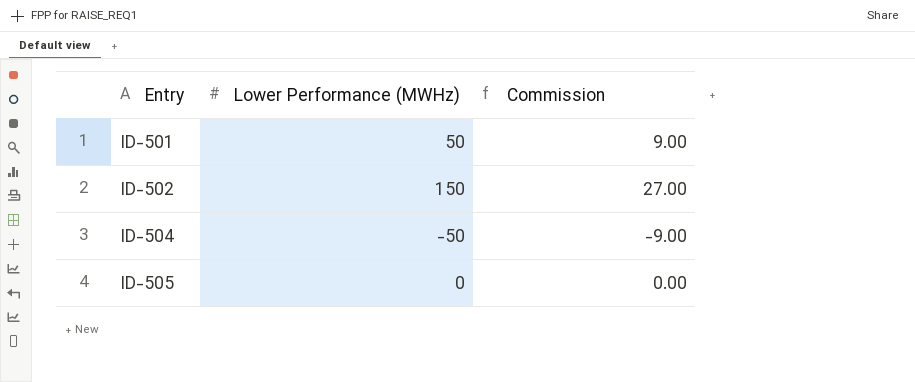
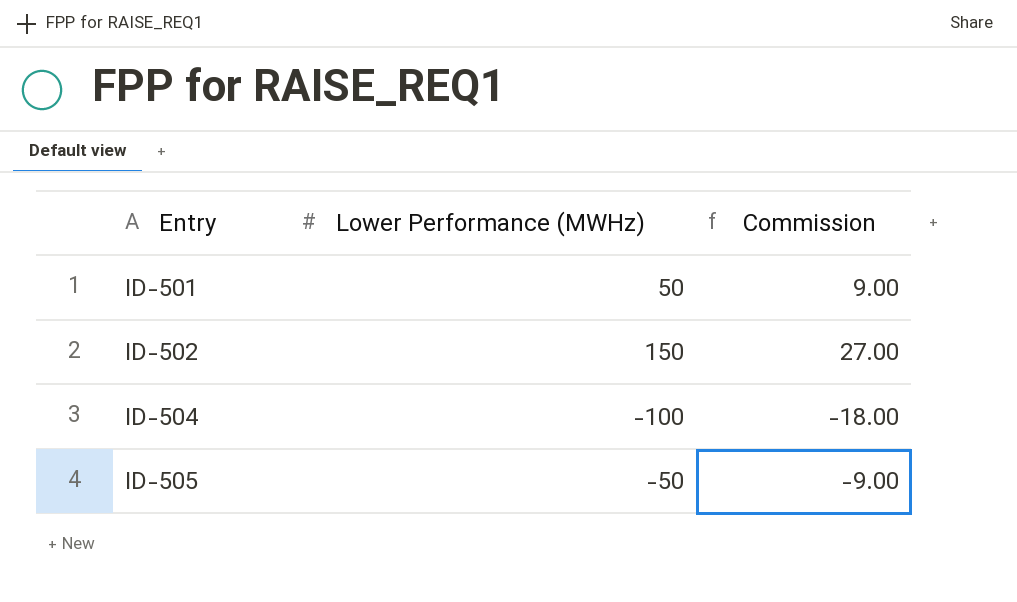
ID-504 | Lower Performance (MWHz): -50 -> -100
ID-504 | Commission: -9.00 -> -18.00
ID-505 | Lower Performance (MWHz): 0 -> -50
ID-505 | Commission: 0.00 -> -9.00

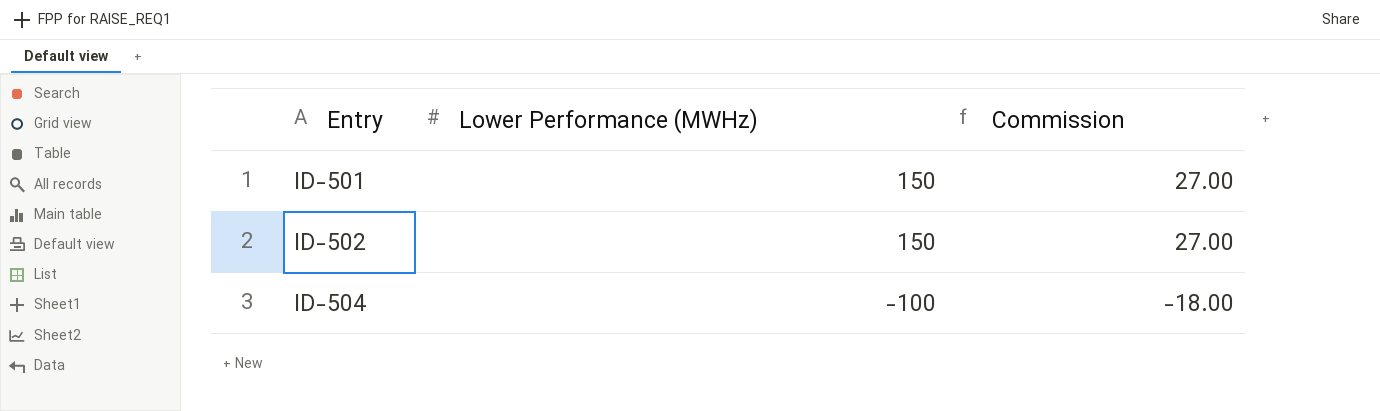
row ID-505: -50 | -9.00 -> none
ID-501 | Lower Performance (MWHz): 50 -> 150
ID-501 | Commission: 9.00 -> 27.00

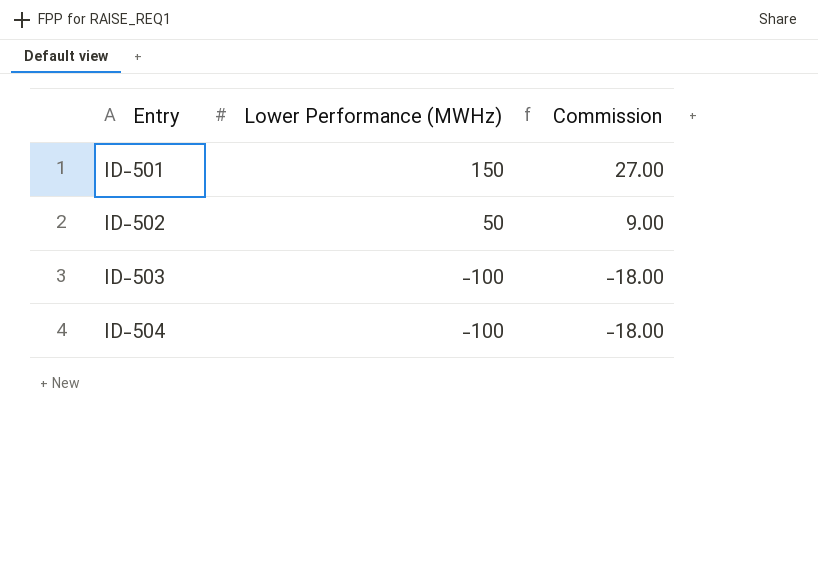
ID-502 | Lower Performance (MWHz): 150 -> 50
ID-502 | Commission: 27.00 -> 9.00
row ID-503: none -> -100 | -18.00

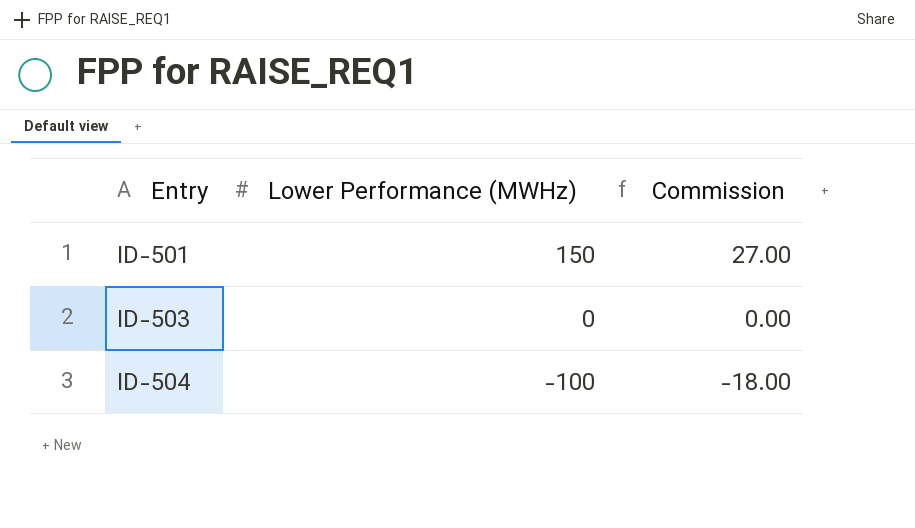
row ID-502: 50 | 9.00 -> none
ID-503 | Lower Performance (MWHz): -100 -> 0
ID-503 | Commission: -18.00 -> 0.00

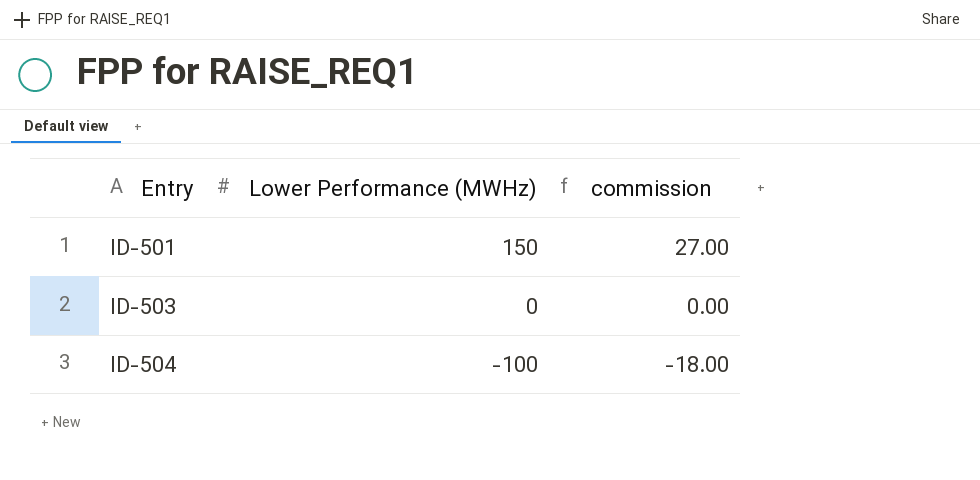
column name: Commission -> commission

